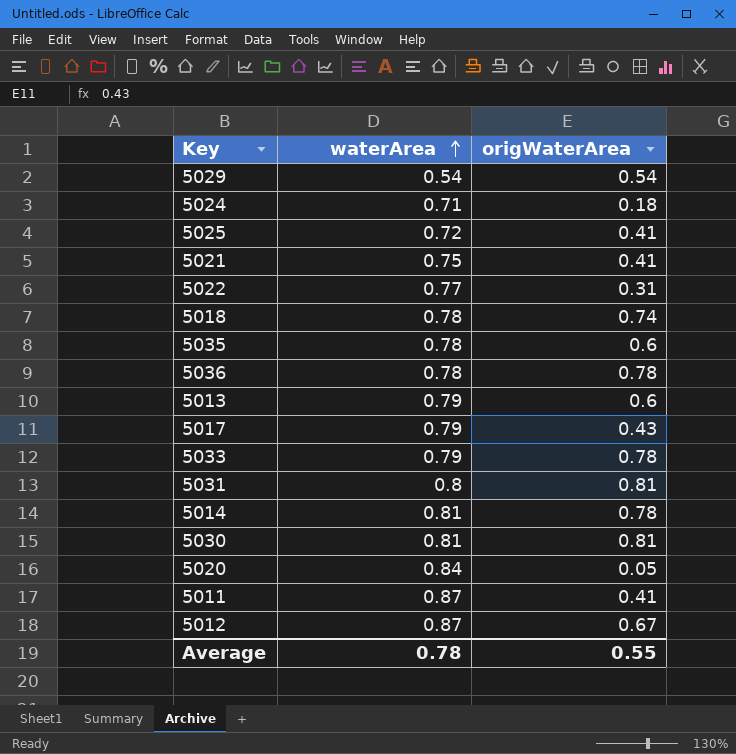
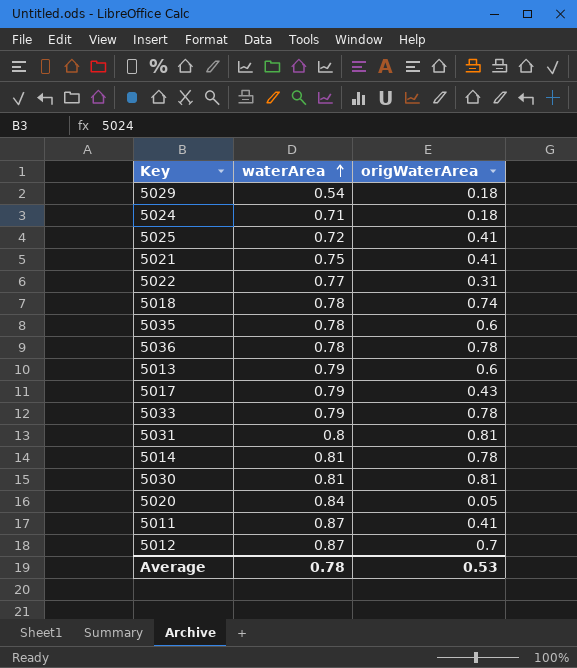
5029 | origWaterArea: 0.54 -> 0.18
5012 | origWaterArea: 0.67 -> 0.7
Average | origWaterArea: 0.55 -> 0.53

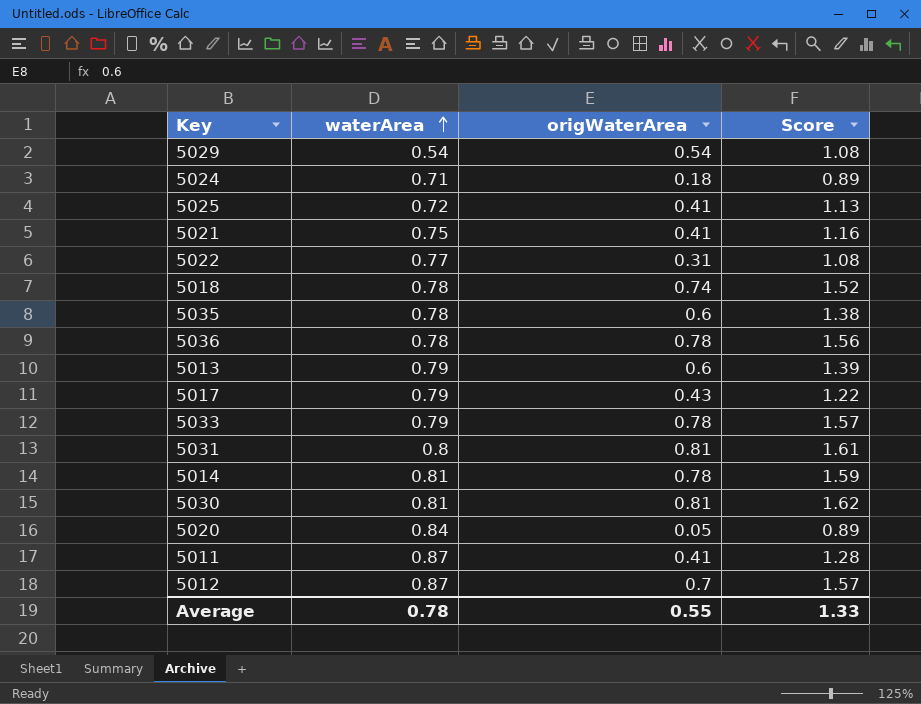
column Score | formula: none -> [waterArea] + [origWaterArea]
5029 | origWaterArea: 0.18 -> 0.54
Average | origWaterArea: 0.53 -> 0.55

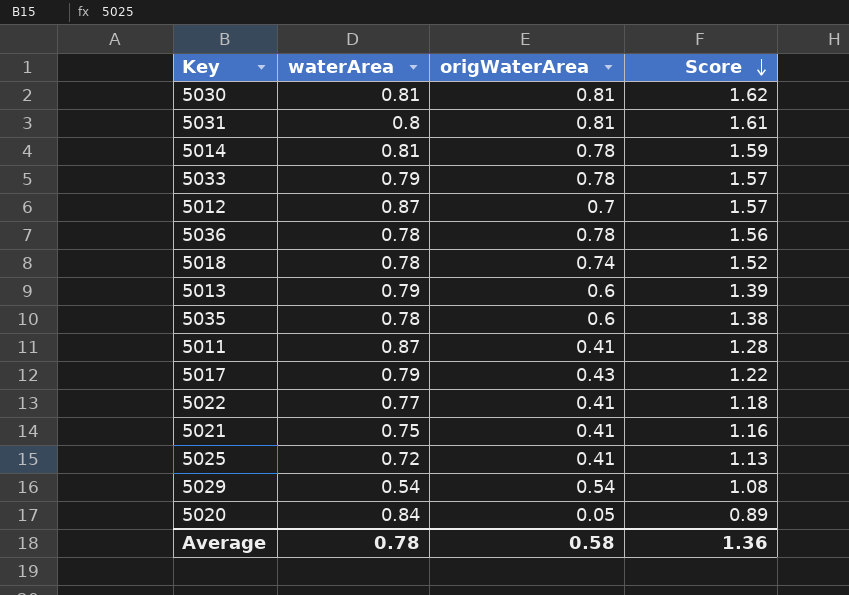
row order: waterArea ascending -> Score descending
row 5024: 0.71 | 0.18 | 0.89 -> none
5022 | origWaterArea: 0.31 -> 0.41
5022 | Score: 1.08 -> 1.18
Average | origWaterArea: 0.55 -> 0.58
Average | Score: 1.33 -> 1.36

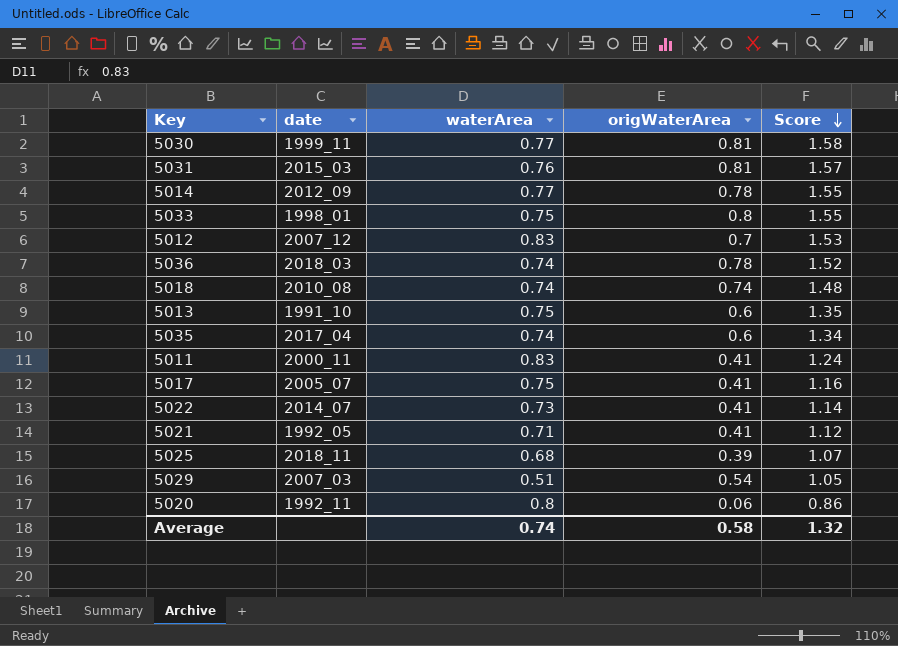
column date | position: none -> 2
5030 | waterArea: 0.81 -> 0.77
5030 | Score: 1.62 -> 1.58
5031 | waterArea: 0.8 -> 0.76
5031 | Score: 1.61 -> 1.57
5014 | waterArea: 0.81 -> 0.77
5014 | Score: 1.59 -> 1.55
5033 | waterArea: 0.79 -> 0.75
5033 | origWaterArea: 0.78 -> 0.8
5033 | Score: 1.57 -> 1.55
5012 | waterArea: 0.87 -> 0.83
5012 | Score: 1.57 -> 1.53
5036 | waterArea: 0.78 -> 0.74
5036 | Score: 1.56 -> 1.52
5018 | waterArea: 0.78 -> 0.74
5018 | Score: 1.52 -> 1.48
5013 | waterArea: 0.79 -> 0.75
5013 | Score: 1.39 -> 1.35
5035 | waterArea: 0.78 -> 0.74
5035 | Score: 1.38 -> 1.34
5011 | waterArea: 0.87 -> 0.83
5011 | Score: 1.28 -> 1.24
5017 | waterArea: 0.79 -> 0.75
5017 | origWaterArea: 0.43 -> 0.41
5017 | Score: 1.22 -> 1.16
5022 | waterArea: 0.77 -> 0.73
5022 | Score: 1.18 -> 1.14
5021 | waterArea: 0.75 -> 0.71
5021 | Score: 1.16 -> 1.12
5025 | waterArea: 0.72 -> 0.68
5025 | origWaterArea: 0.41 -> 0.39
5025 | Score: 1.13 -> 1.07
5029 | waterArea: 0.54 -> 0.51
5029 | Score: 1.08 -> 1.05
5020 | waterArea: 0.84 -> 0.8
5020 | origWaterArea: 0.05 -> 0.06
5020 | Score: 0.89 -> 0.86
Average | waterArea: 0.78 -> 0.74
Average | Score: 1.36 -> 1.32

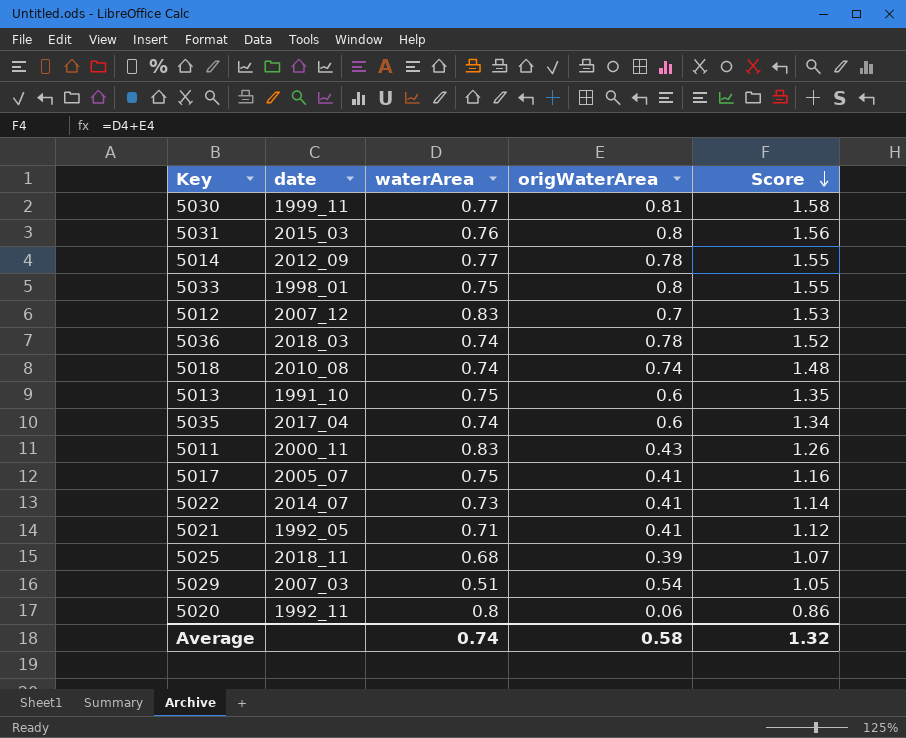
5031 | origWaterArea: 0.81 -> 0.8
5031 | Score: 1.57 -> 1.56
5011 | origWaterArea: 0.41 -> 0.43
5011 | Score: 1.24 -> 1.26

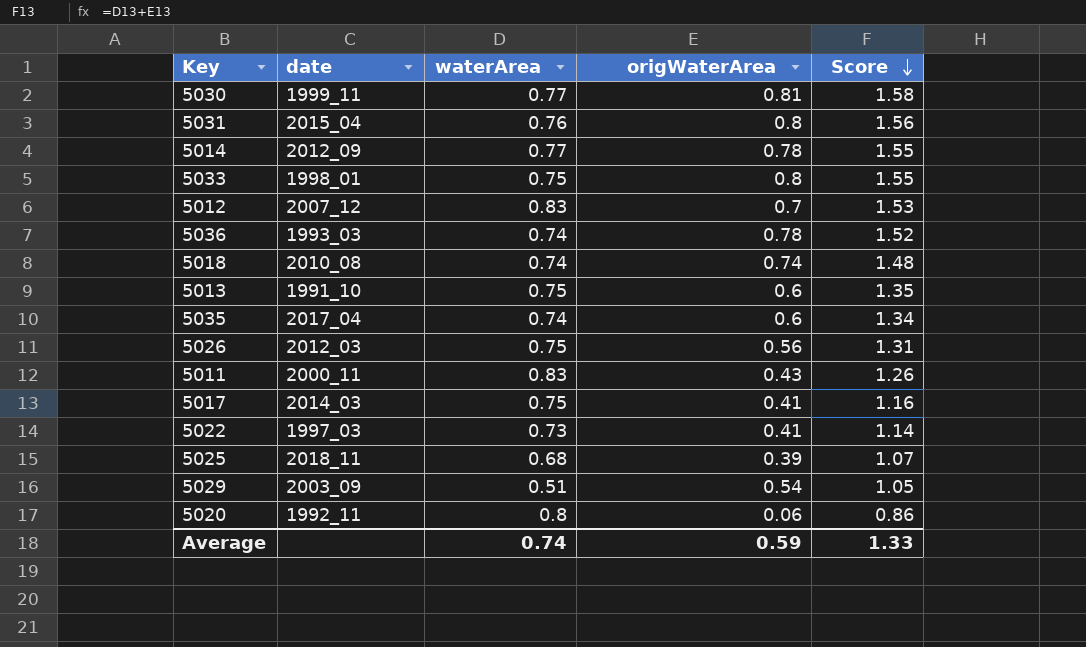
row 5021: 1992_05 | 0.71 | 0.41 | 1.12 -> none
5031 | date: 2015_03 -> 2015_04
5036 | date: 2018_03 -> 1993_03
row 5026: none -> 2012_03 | 0.75 | 0.56 | 1.31
5017 | date: 2005_07 -> 2014_03
5022 | date: 2014_07 -> 1997_03
5029 | date: 2007_03 -> 2003_09
Average | origWaterArea: 0.58 -> 0.59
Average | Score: 1.32 -> 1.33

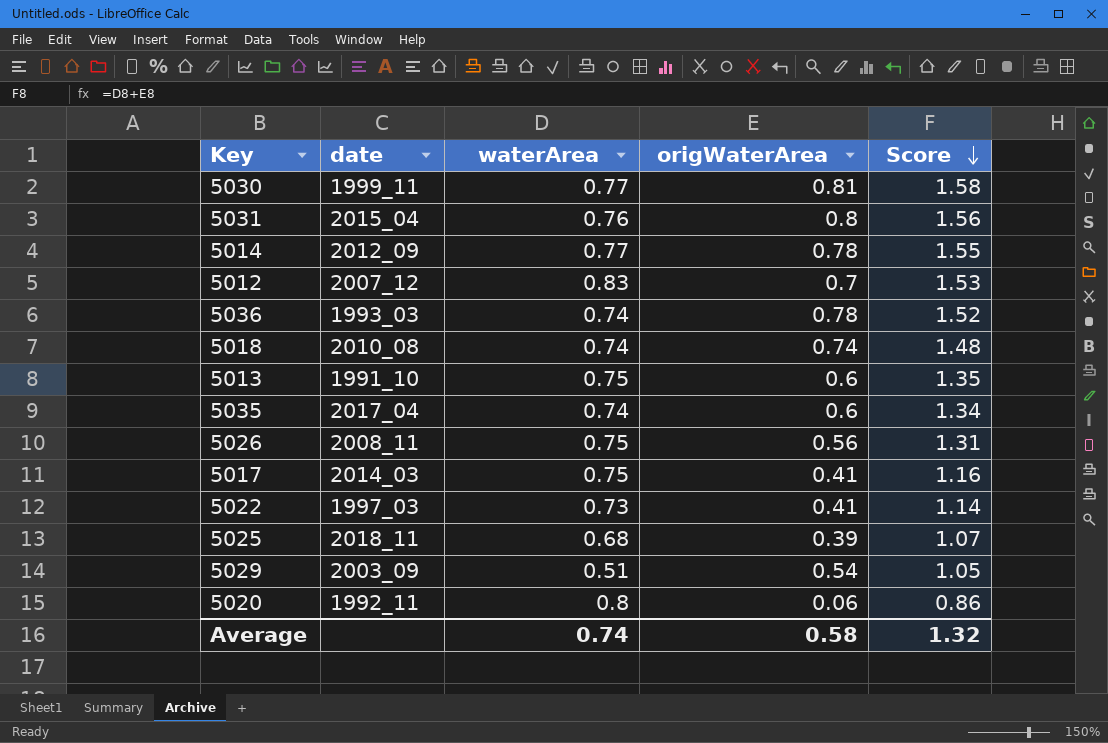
row 5033: 1998_01 | 0.75 | 0.8 | 1.55 -> none
row 5011: 2000_11 | 0.83 | 0.43 | 1.26 -> none
5026 | date: 2012_03 -> 2008_11
Average | origWaterArea: 0.59 -> 0.58
Average | Score: 1.33 -> 1.32

